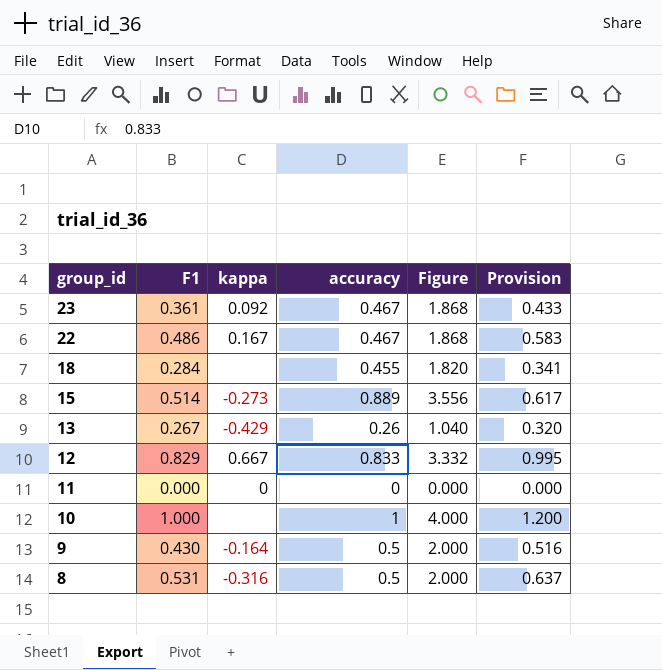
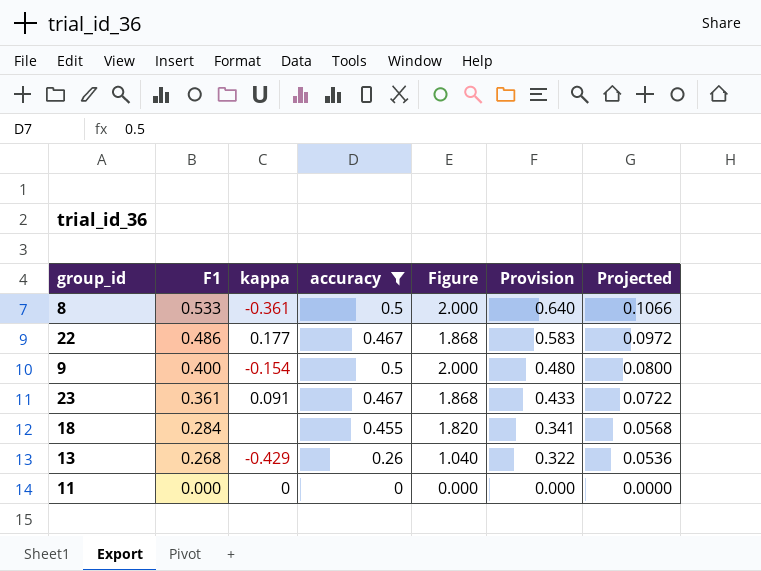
filter: none -> accuracy <= 0.5
row order: group_id descending -> F1 descending
column Projected | formula: none -> [F1] * 0.2
8 | F1: 0.531 -> 0.533
8 | kappa: -0.316 -> -0.361
8 | Provision: 0.637 -> 0.640
22 | kappa: 0.167 -> 0.177
9 | F1: 0.430 -> 0.400
9 | kappa: -0.164 -> -0.154
9 | Provision: 0.516 -> 0.480
23 | kappa: 0.092 -> 0.091
13 | F1: 0.267 -> 0.268
13 | Provision: 0.320 -> 0.322

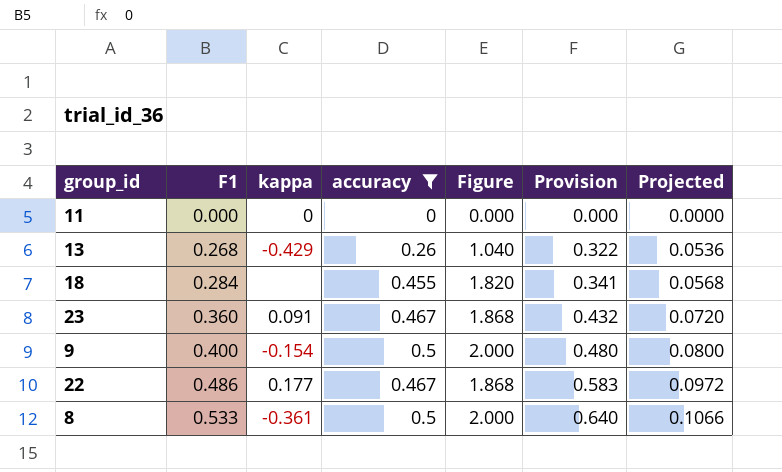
row order: F1 descending -> F1 ascending
23 | F1: 0.361 -> 0.360
23 | Provision: 0.433 -> 0.432
23 | Projected: 0.0722 -> 0.0720

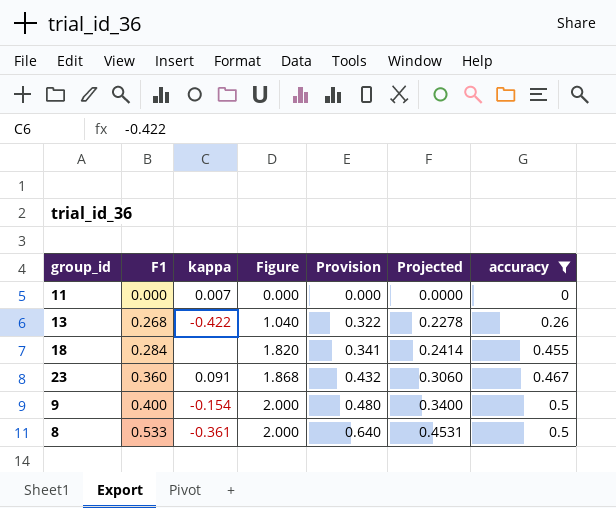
column Projected | formula: [F1] * 0.2 -> [F1] * 0.85
column accuracy | position: 4 -> 7
row 22: 0.486 | 0.177 | 0.467 | 1.868 | 0.583 | 0.0972 -> none
11 | kappa: 0 -> 0.007
13 | kappa: -0.429 -> -0.422

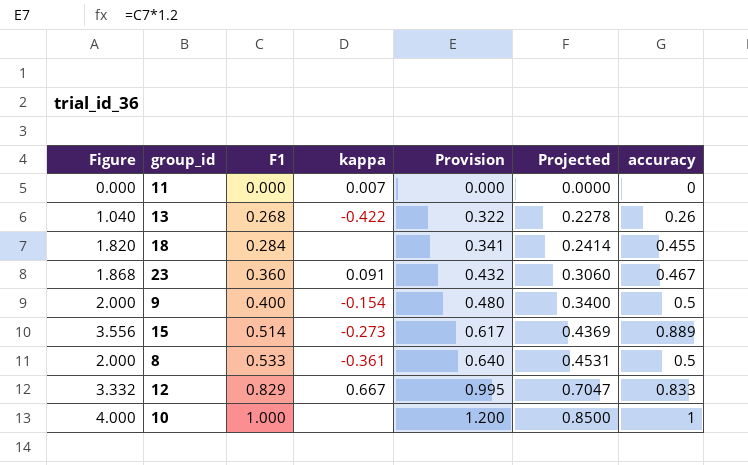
filter: accuracy <= 0.5 -> none
column Figure | position: 4 -> 1

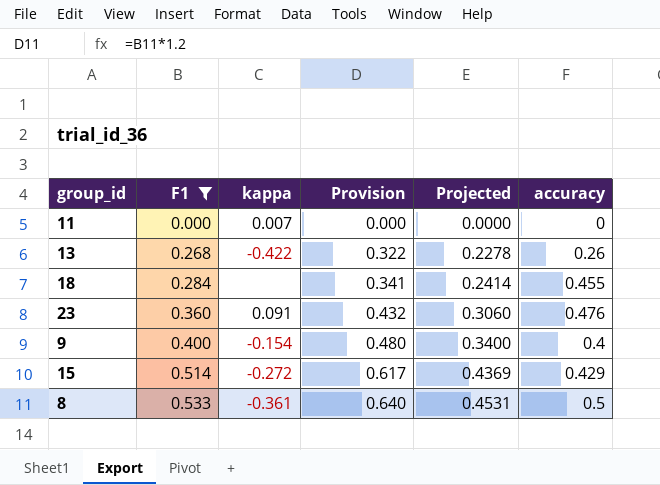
filter: none -> F1 <= 0.533
column Figure | formula: [accuracy] * 4 -> none
23 | accuracy: 0.467 -> 0.476
9 | accuracy: 0.5 -> 0.4
15 | kappa: -0.273 -> -0.272
15 | accuracy: 0.889 -> 0.429

